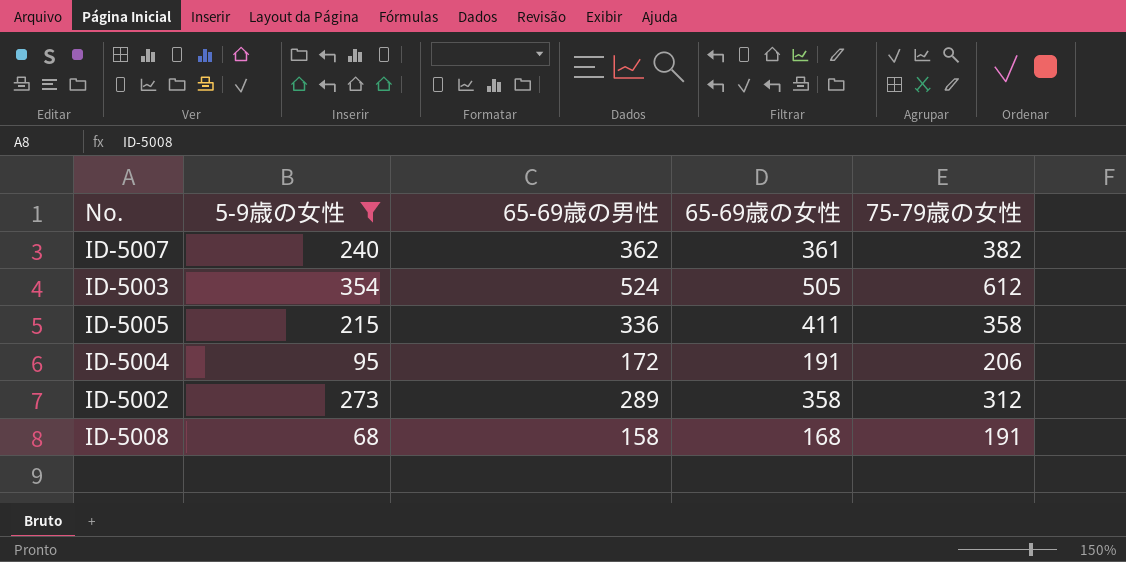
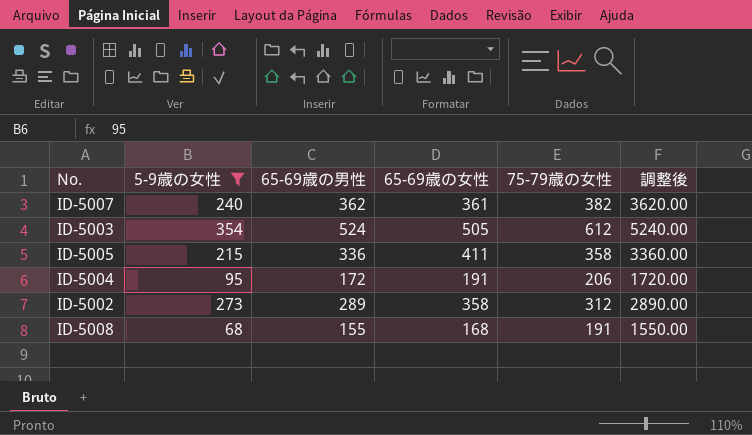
column 調整後 | formula: none -> [65-69歳の男性] * 10
ID-5008 | 65-69歳の男性: 158 -> 155

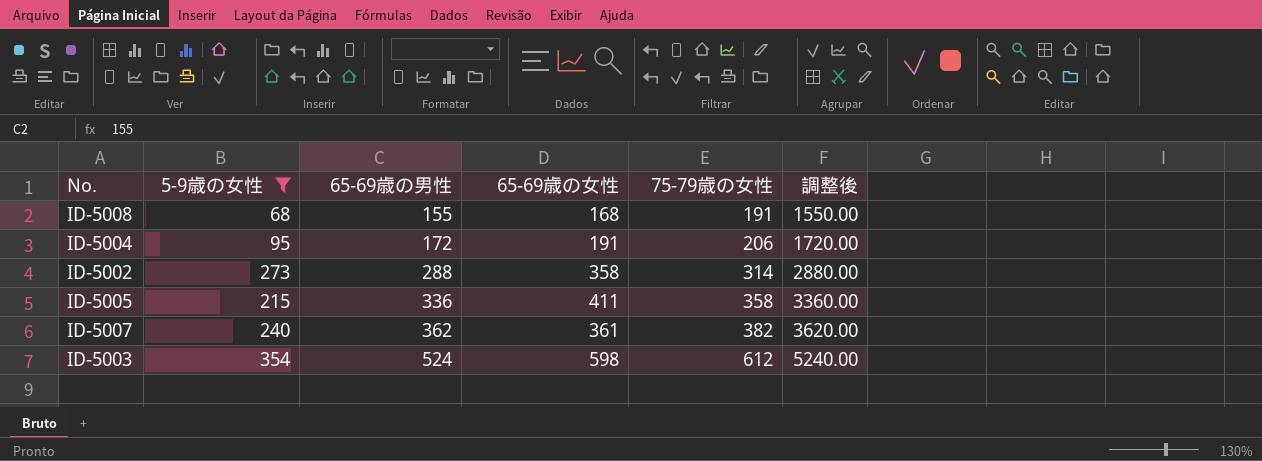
row order: none -> 65-69歳の男性 ascending
ID-5002 | 65-69歳の男性: 289 -> 288
ID-5002 | 75-79歳の女性: 312 -> 314
ID-5002 | 調整後: 2890.00 -> 2880.00
ID-5003 | 65-69歳の女性: 505 -> 598

